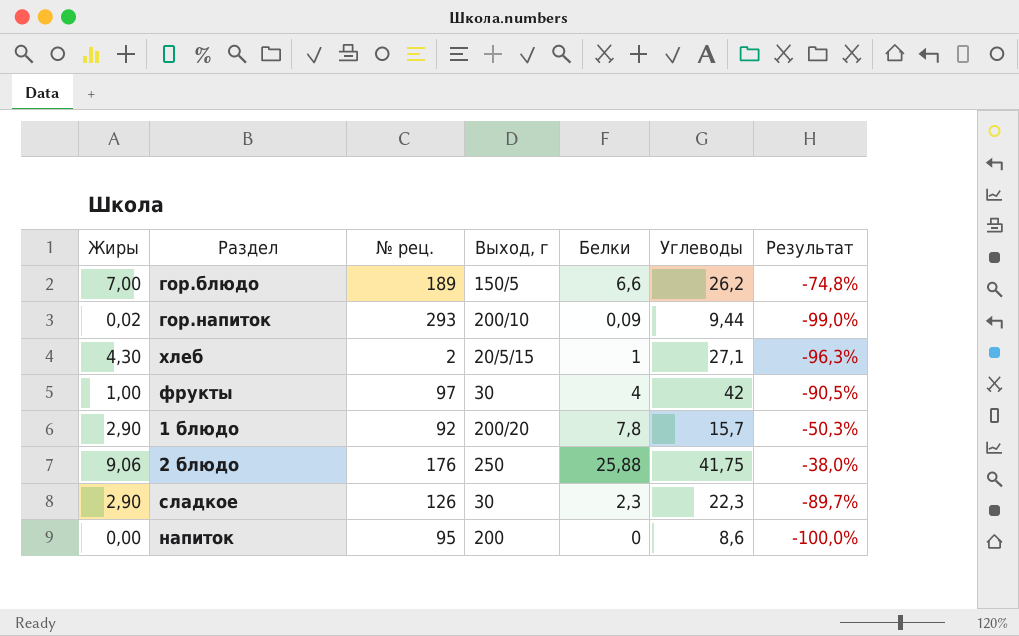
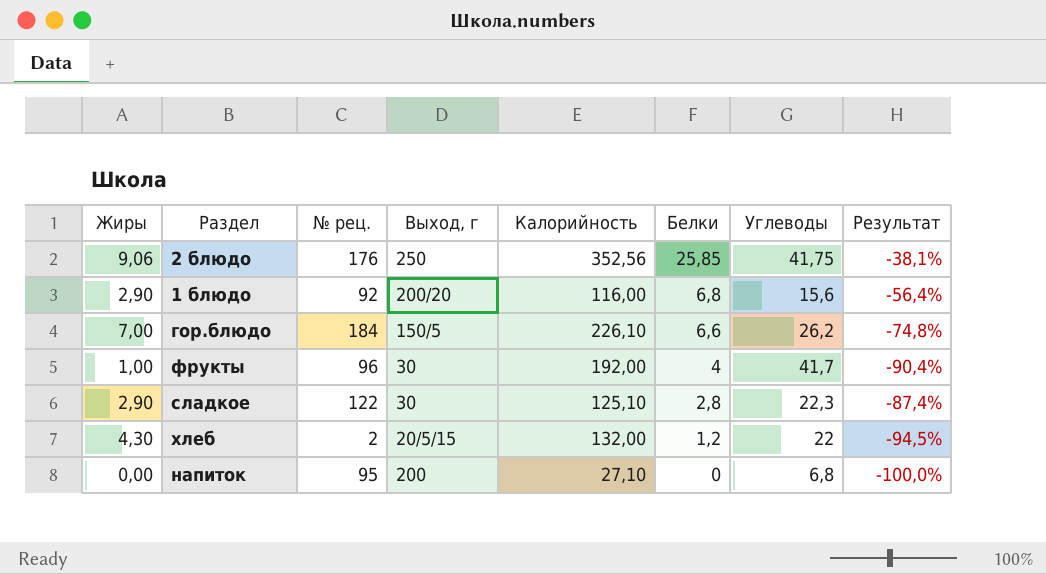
row order: none -> Белки descending
column Калорийность | position: none -> 5
row гор.напиток: 0,02 | 293 | 200/10 | 0,09 | 9,44 | -99,0% -> none
2 блюдо | Белки: 25,88 -> 25,85
2 блюдо | Результат: -38,0% -> -38,1%
1 блюдо | Белки: 7,8 -> 6,8
1 блюдо | Углеводы: 15,7 -> 15,6
1 блюдо | Результат: -50,3% -> -56,4%
гор.блюдо | № рец.: 189 -> 184
фрукты | № рец.: 97 -> 96
фрукты | Углеводы: 42 -> 41,7
фрукты | Результат: -90,5% -> -90,4%
сладкое | № рец.: 126 -> 122
сладкое | Белки: 2,3 -> 2,8
сладкое | Результат: -89,7% -> -87,4%
хлеб | Белки: 1 -> 1,2
хлеб | Углеводы: 27,1 -> 22
хлеб | Результат: -96,3% -> -94,5%
напиток | Углеводы: 8,6 -> 6,8

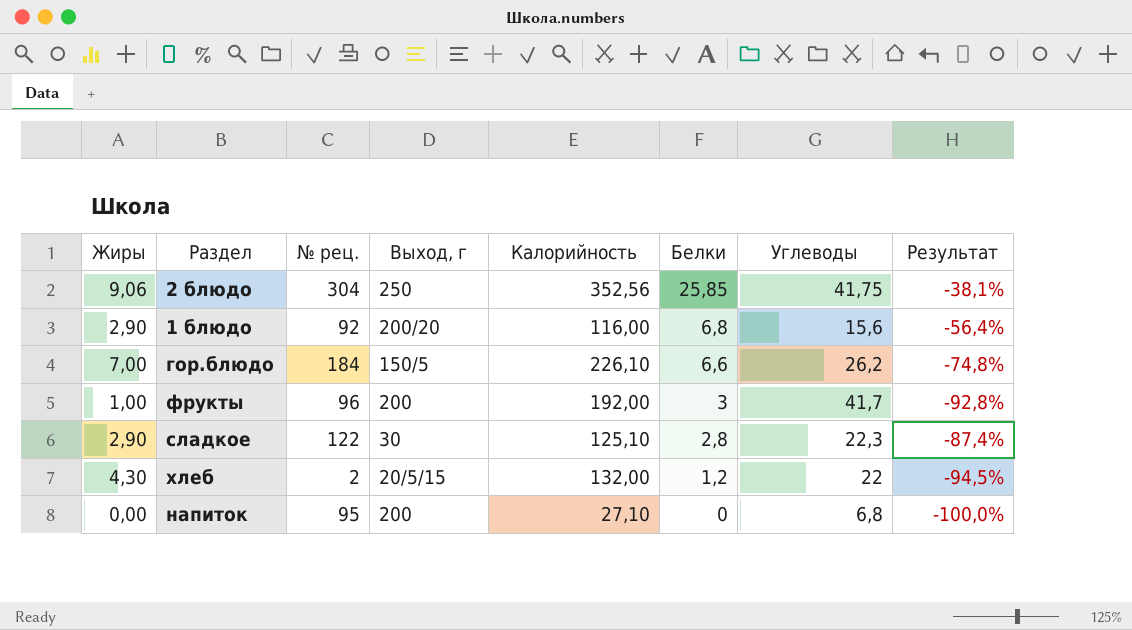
2 блюдо | № рец.: 176 -> 304
фрукты | Выход, г: 30 -> 200
фрукты | Белки: 4 -> 3
фрукты | Результат: -90,4% -> -92,8%

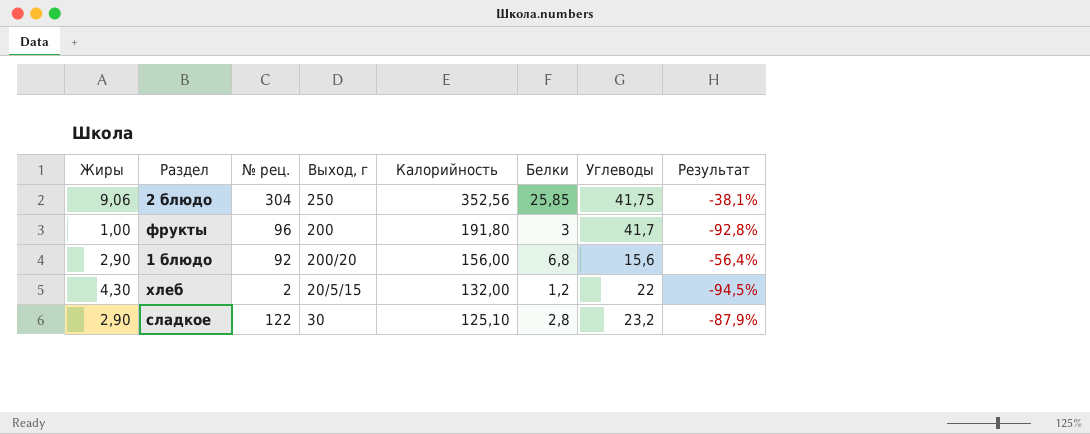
row order: Белки descending -> Калорийность descending
row гор.блюдо: 7,00 | 184 | 150/5 | 226,10 | 6,6 | 26,2 | -74,8% -> none
row напиток: 0,00 | 95 | 200 | 27,10 | 0 | 6,8 | -100,0% -> none
фрукты | Калорийность: 192,00 -> 191,80
1 блюдо | Калорийность: 116,00 -> 156,00
сладкое | Углеводы: 22,3 -> 23,2
сладкое | Результат: -87,4% -> -87,9%

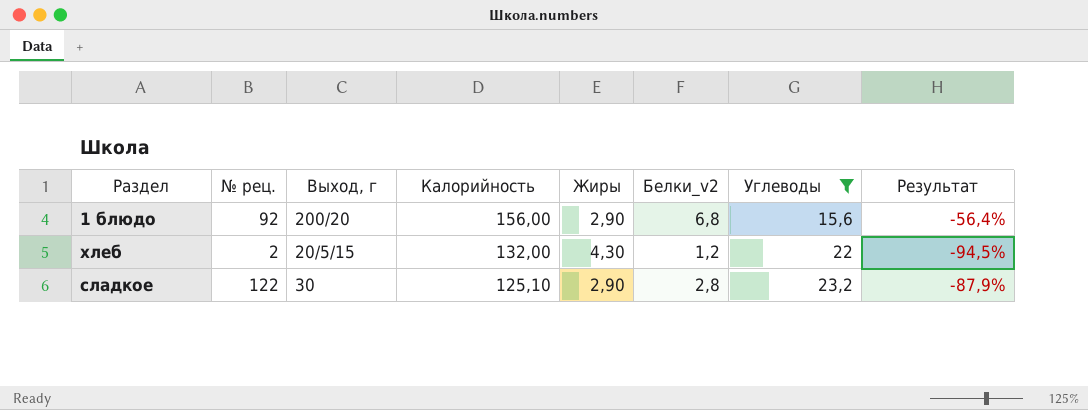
filter: none -> Углеводы <= 23,2
column Жиры | position: 1 -> 5
column name: Белки -> Белки_v2

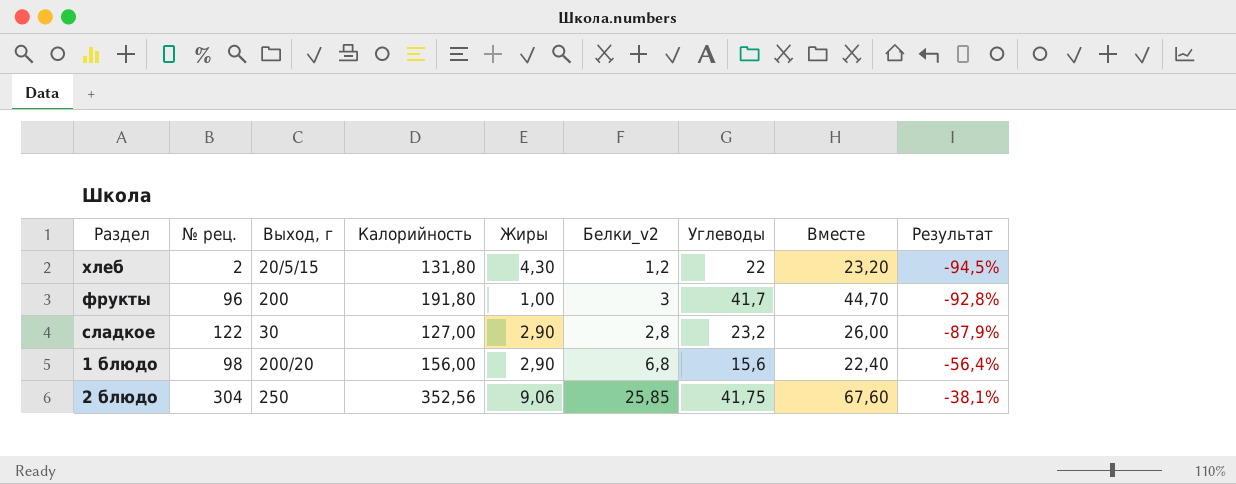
filter: Углеводы <= 23,2 -> none
row order: Калорийность descending -> Результат ascending
column Вместе | formula: none -> [Белки_v2] + [Углеводы]
хлеб | Калорийность: 132,00 -> 131,80
сладкое | Калорийность: 125,10 -> 127,00
1 блюдо | № рец.: 92 -> 98

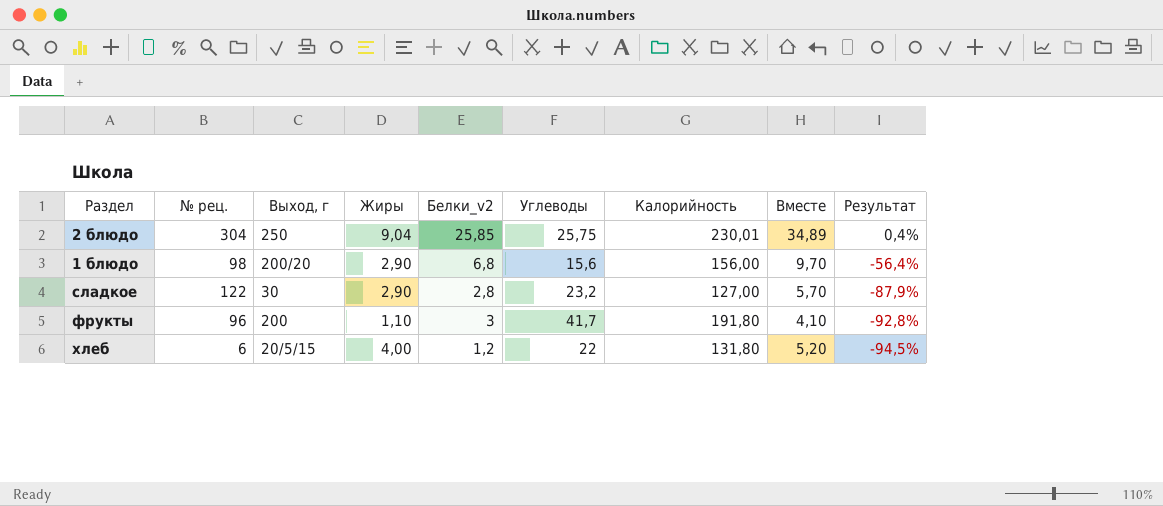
row order: Результат ascending -> Результат descending
column Калорийность | position: 4 -> 7
column Вместе | formula: [Белки_v2] + [Углеводы] -> [Жиры] + [Белки_v2]
2 блюдо | Жиры: 9,06 -> 9,04
2 блюдо | Углеводы: 41,75 -> 25,75
2 блюдо | Калорийность: 352,56 -> 230,01
2 блюдо | Результат: -38,1% -> 0,4%
фрукты | Жиры: 1,00 -> 1,10
хлеб | № рец.: 2 -> 6
хлеб | Жиры: 4,30 -> 4,00

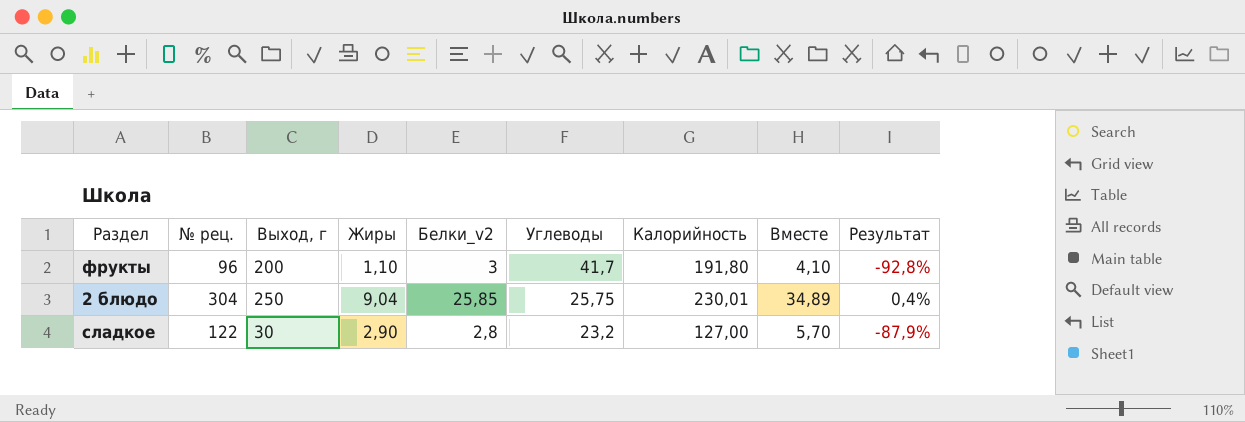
row order: Результат descending -> Углеводы descending
row 1 блюдо: 98 | 200/20 | 2,90 | 6,8 | 15,6 | 156,00 | 9,70 | -56,4% -> none
row хлеб: 6 | 20/5/15 | 4,00 | 1,2 | 22 | 131,80 | 5,20 | -94,5% -> none

